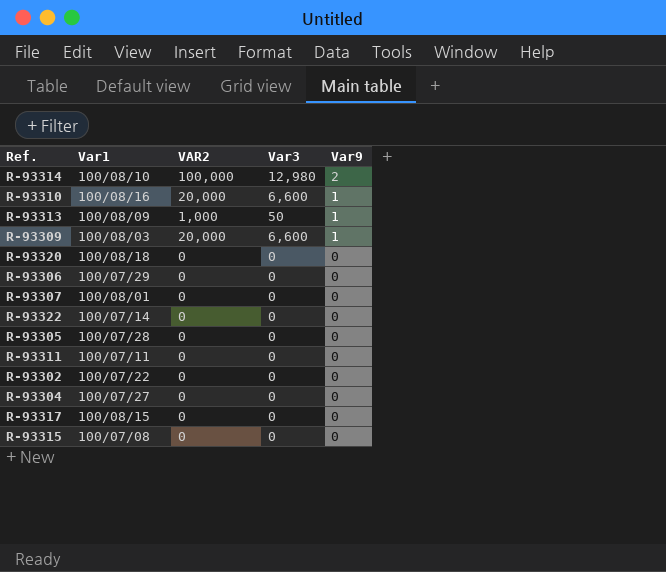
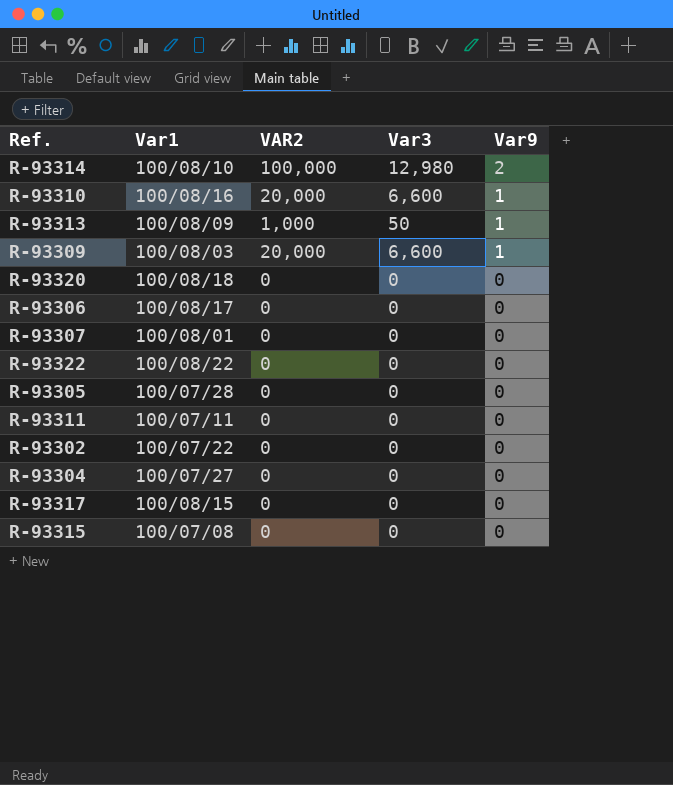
R-93306 | Var1: 100/07/29 -> 100/08/17
R-93322 | Var1: 100/07/14 -> 100/08/22

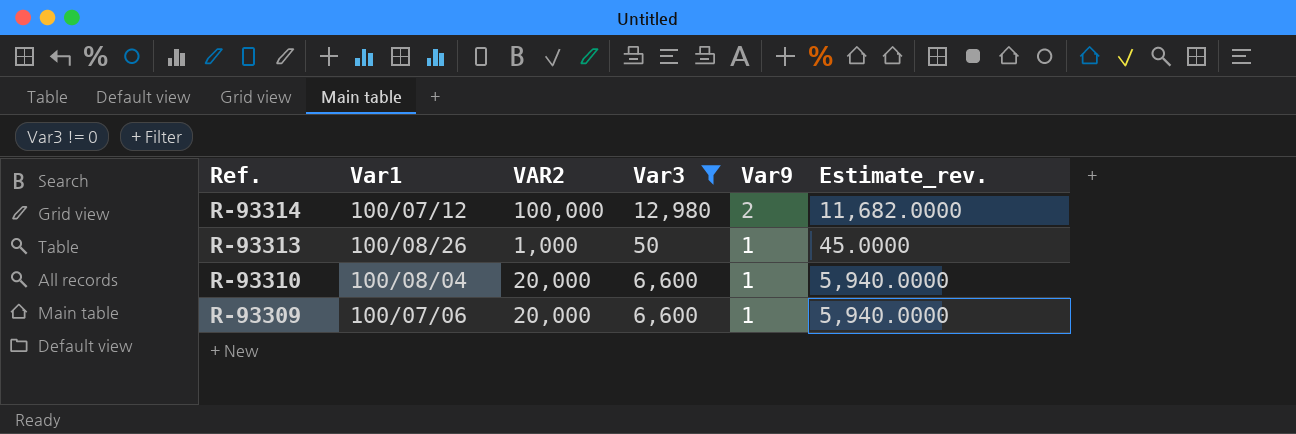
filter: none -> Var3 != 0
row order: Var9 descending -> Ref. descending
column Estimate_rev. | formula: none -> [Var3] * 0.9
R-93314 | Var1: 100/08/10 -> 100/07/12
R-93313 | Var1: 100/08/09 -> 100/08/26
R-93310 | Var1: 100/08/16 -> 100/08/04
R-93309 | Var1: 100/08/03 -> 100/07/06

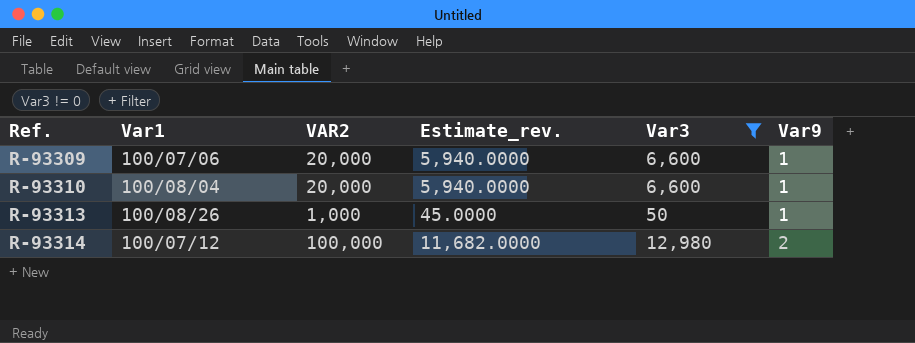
row order: Ref. descending -> Ref. ascending
column Estimate_rev. | position: 6 -> 4

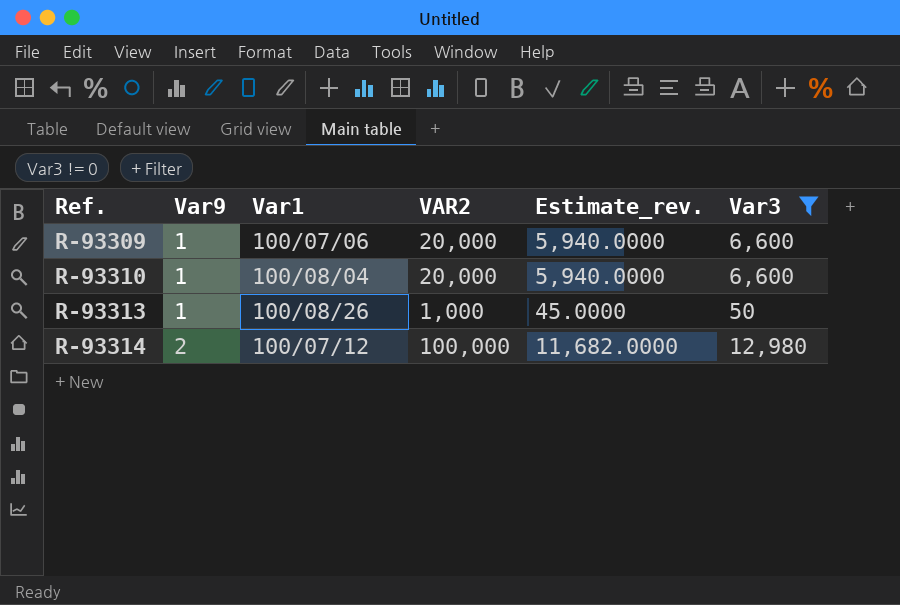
column Var9 | position: 6 -> 2

